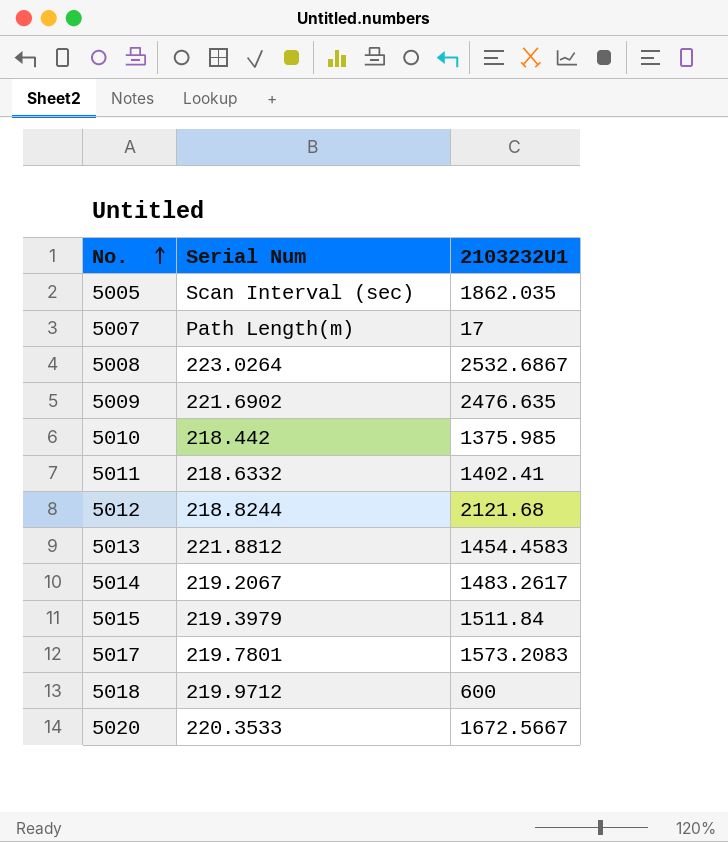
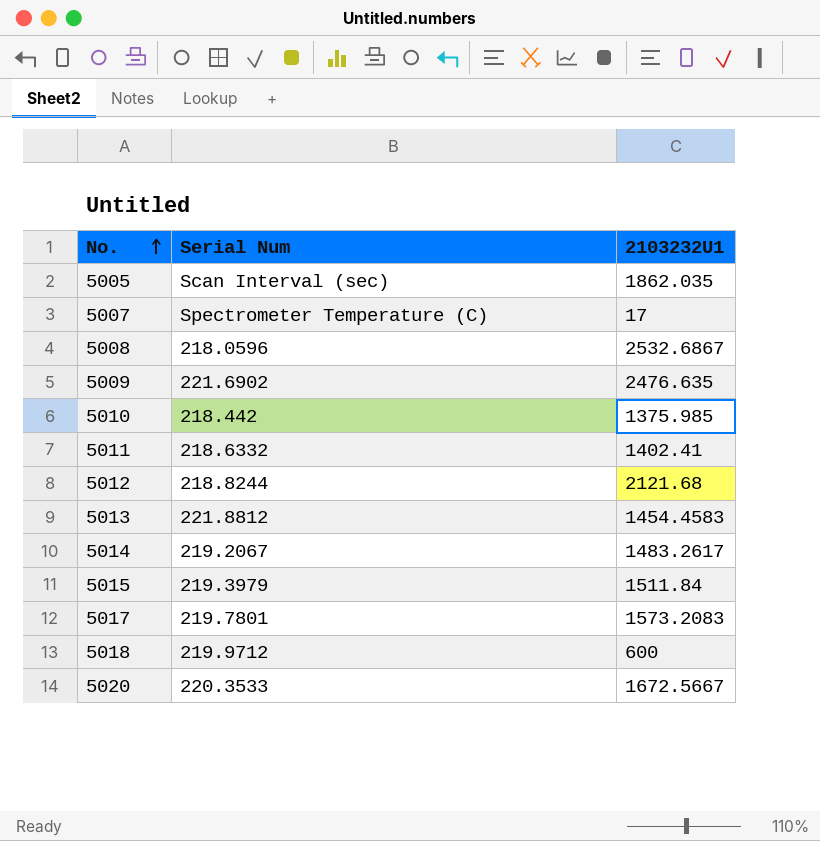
5007 | Serial Num: Path Length(m) -> Spectrometer Temperature (C)
5008 | Serial Num: 223.0264 -> 218.0596

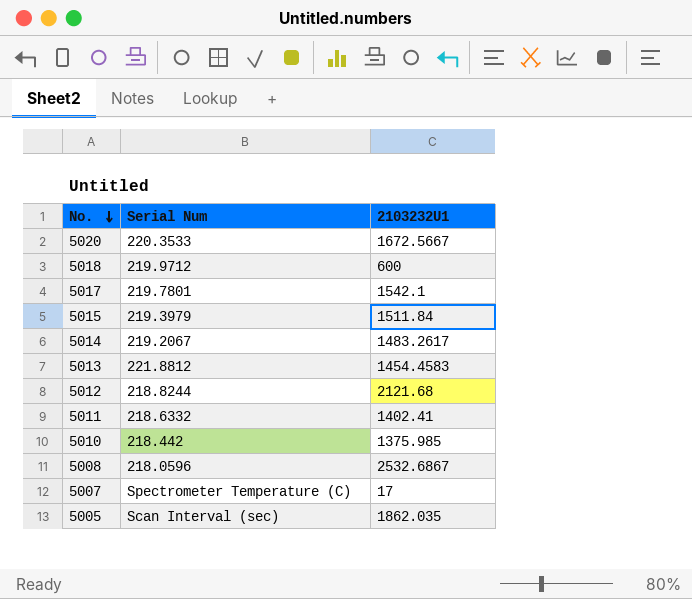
row order: No. ascending -> No. descending
row 5009: 221.6902 | 2476.635 -> none
5017 | 2103232U1: 1573.2083 -> 1542.1

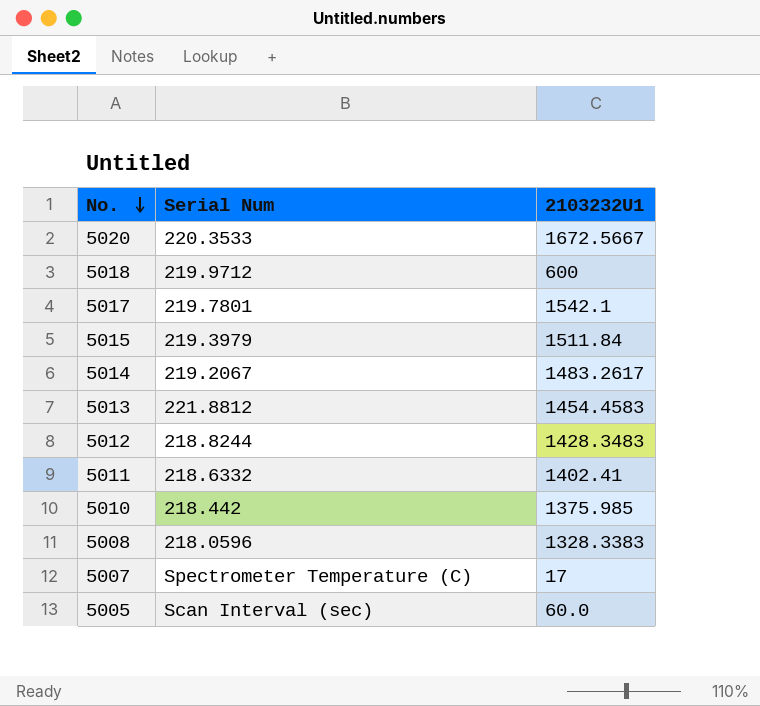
5012 | 2103232U1: 2121.68 -> 1428.3483
5008 | 2103232U1: 2532.6867 -> 1328.3383
5005 | 2103232U1: 1862.035 -> 60.0

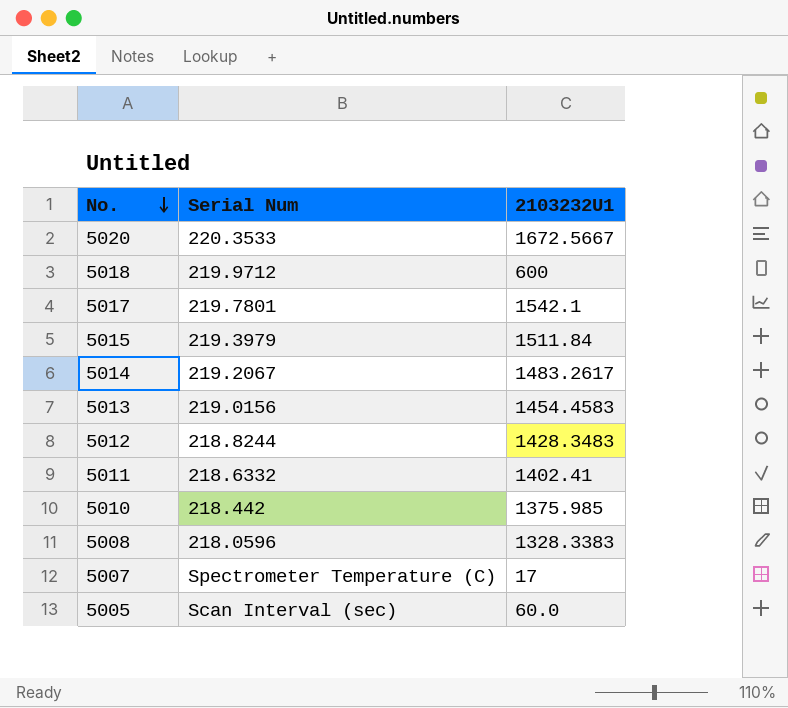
5013 | Serial Num: 221.8812 -> 219.0156

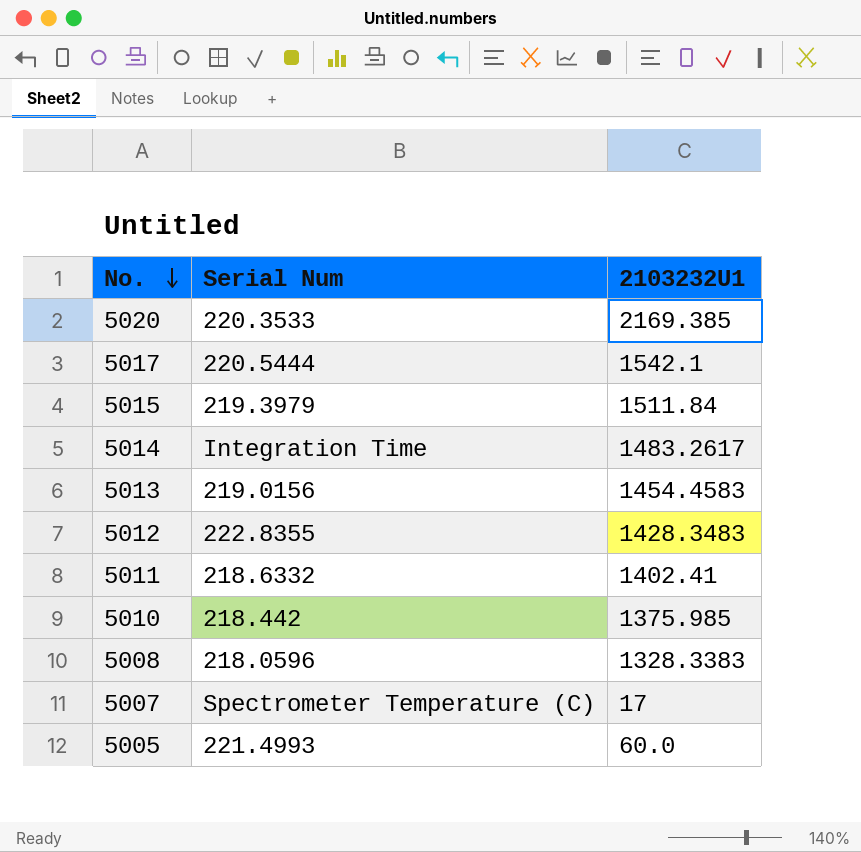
row 5018: 219.9712 | 600 -> none
5020 | 2103232U1: 1672.5667 -> 2169.385
5017 | Serial Num: 219.7801 -> 220.5444
5014 | Serial Num: 219.2067 -> Integration Time
5012 | Serial Num: 218.8244 -> 222.8355
5005 | Serial Num: Scan Interval (sec) -> 221.4993

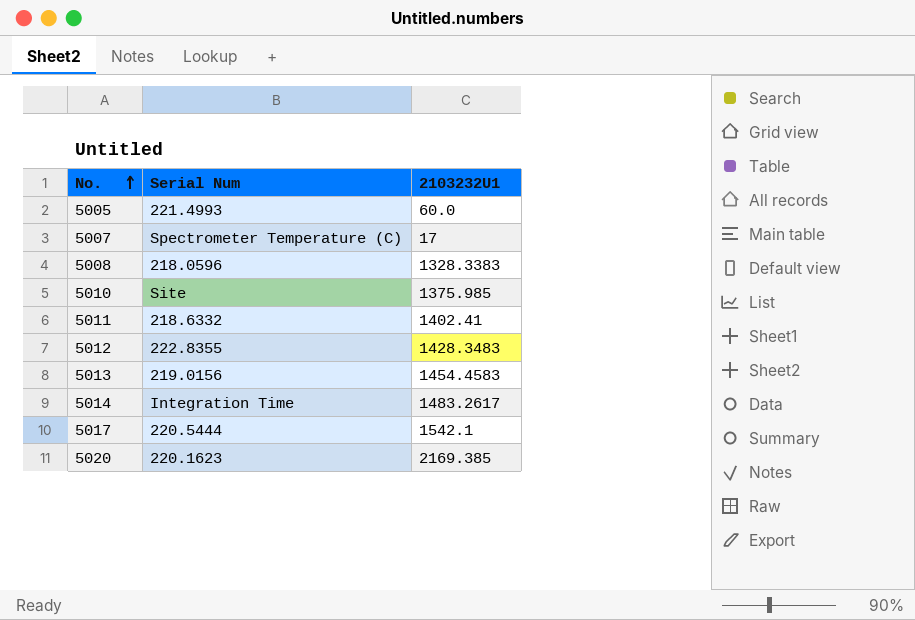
row order: No. descending -> No. ascending
row 5015: 219.3979 | 1511.84 -> none
5010 | Serial Num: 218.442 -> Site
5020 | Serial Num: 220.3533 -> 220.1623

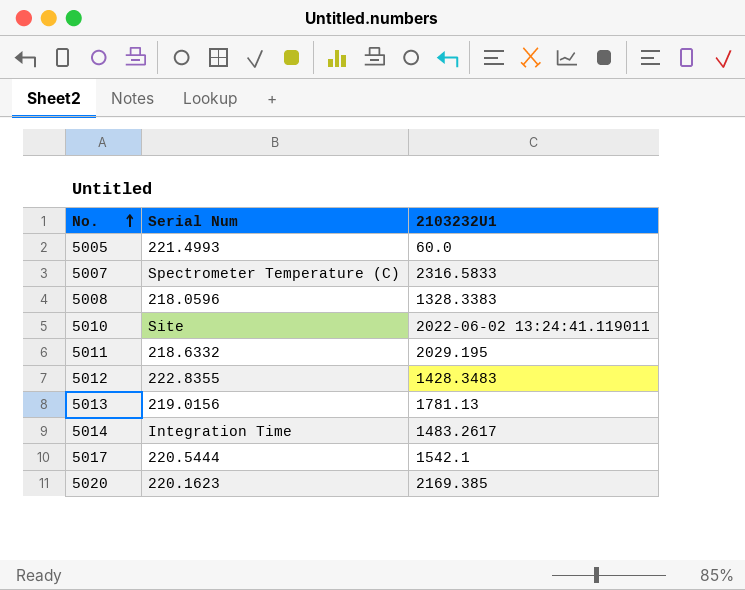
5007 | 2103232U1: 17 -> 2316.5833
5010 | 2103232U1: 1375.985 -> 2022-06-02 13:24:41.119011
5011 | 2103232U1: 1402.41 -> 2029.195
5013 | 2103232U1: 1454.4583 -> 1781.13

